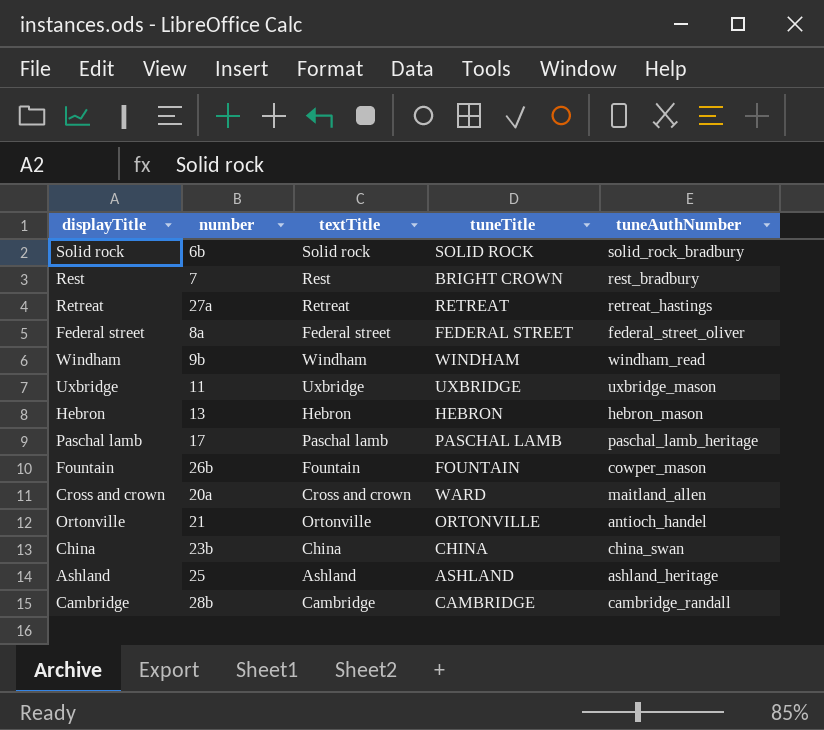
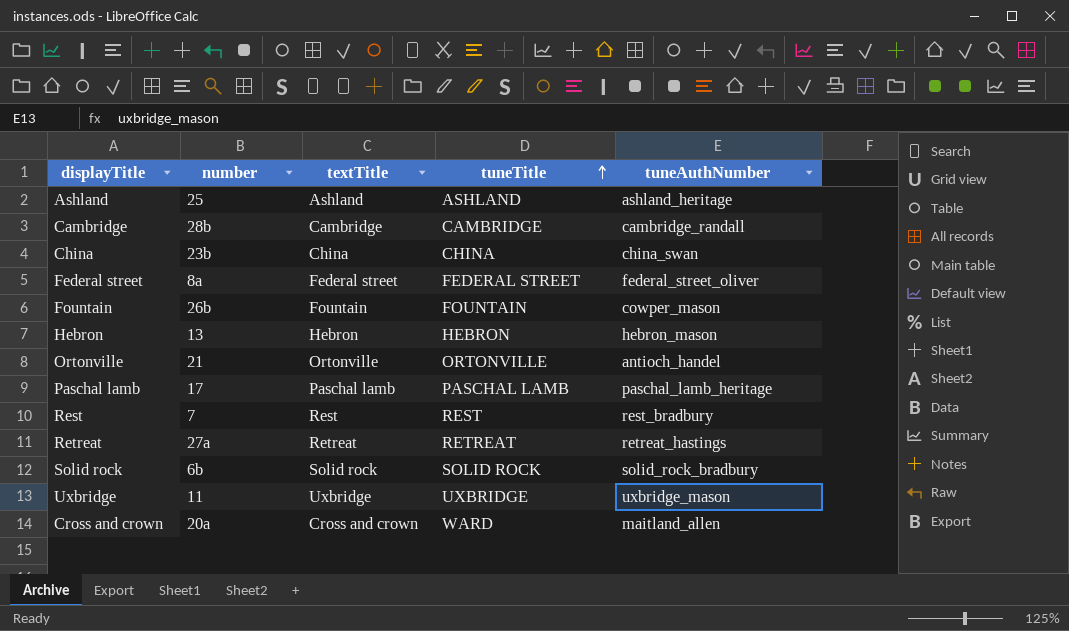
row order: none -> tuneTitle ascending
row Windham: 9b | Windham | WINDHAM | windham_read -> none
Rest | tuneTitle: BRIGHT CROWN -> REST

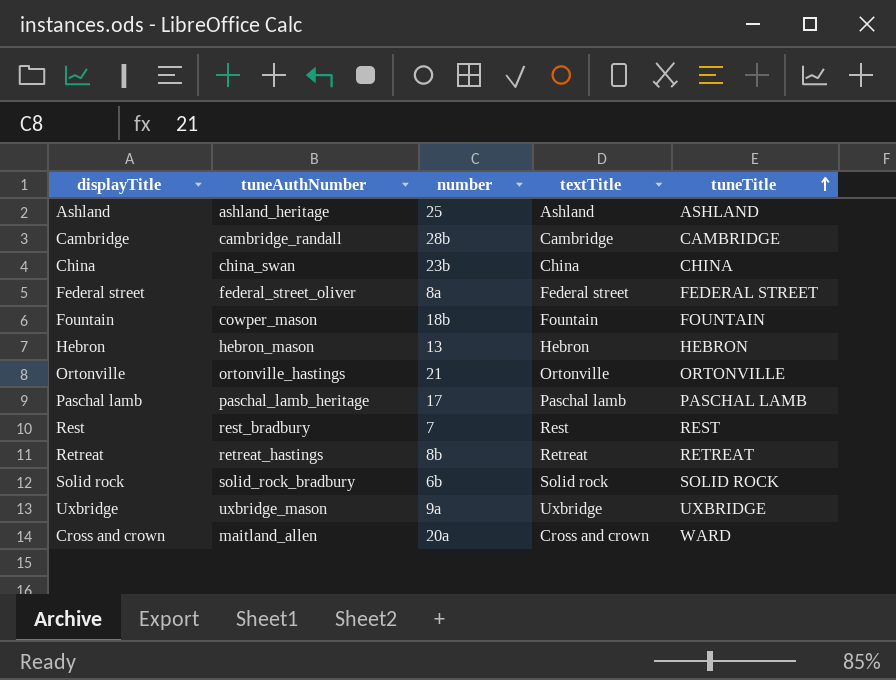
column tuneAuthNumber | position: 5 -> 2
Fountain | number: 26b -> 18b
Ortonville | tuneAuthNumber: antioch_handel -> ortonville_hastings
Retreat | number: 27a -> 8b
Uxbridge | number: 11 -> 9a

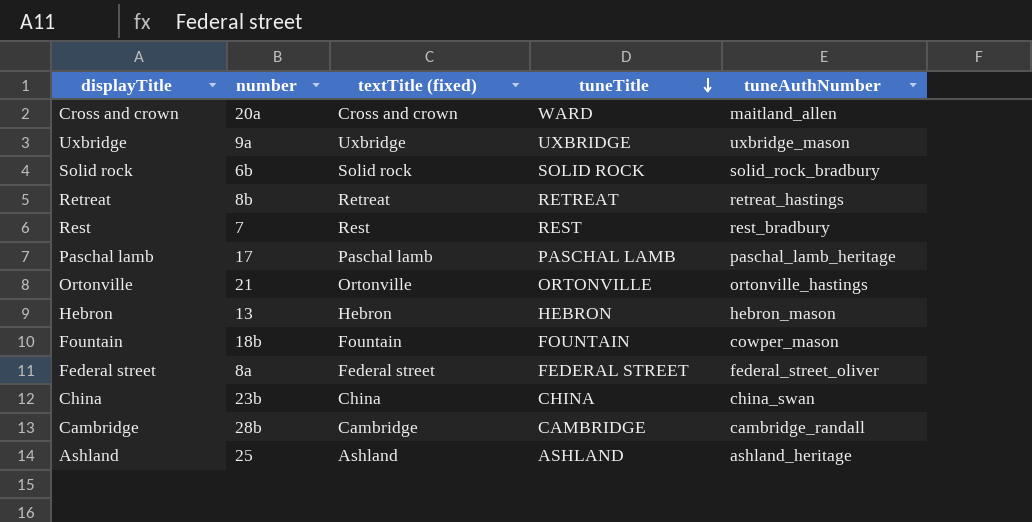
row order: tuneTitle ascending -> tuneTitle descending
column name: textTitle -> textTitle (fixed)
column tuneAuthNumber | position: 2 -> 5

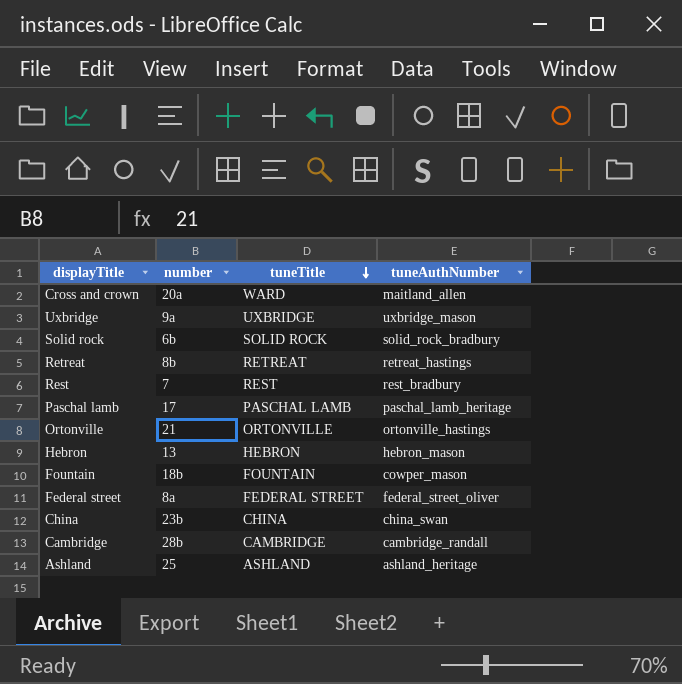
column textTitle (fixed) | position: 3 -> none

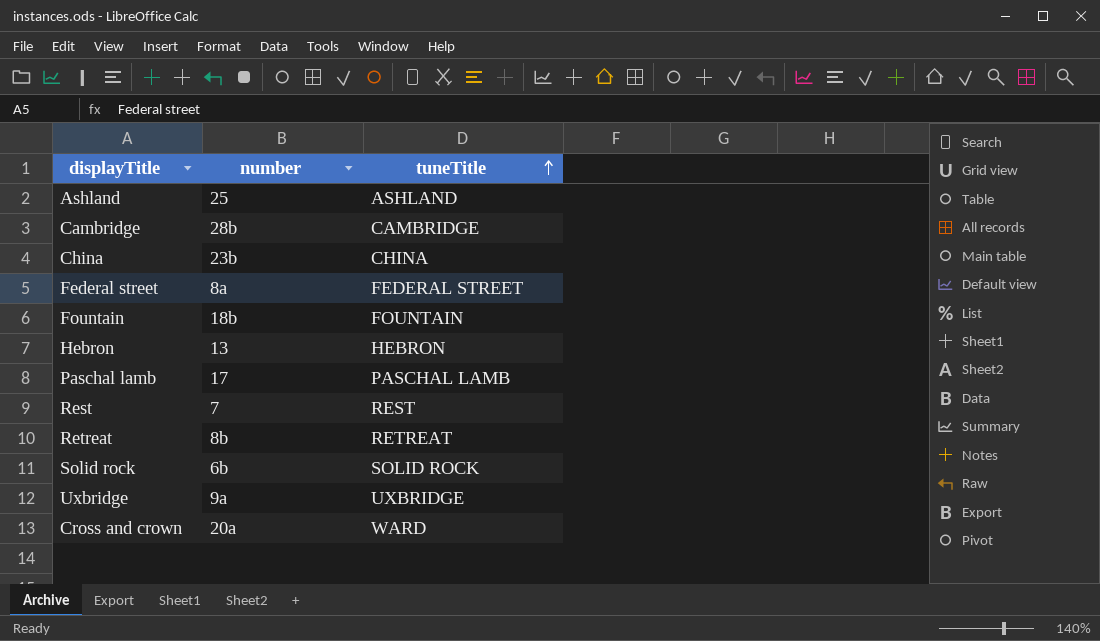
row order: tuneTitle descending -> tuneTitle ascending
column tuneAuthNumber | position: 4 -> none
row Ortonville: 21 | ORTONVILLE | ortonville_hastings -> none

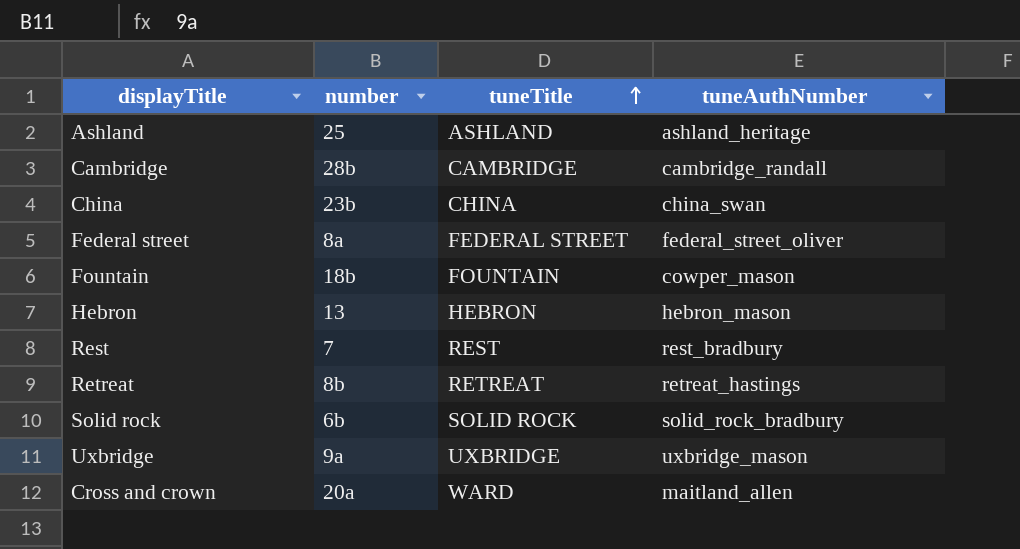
column tuneAuthNumber | position: none -> 4
row Paschal lamb: 17 | PASCHAL LAMB -> none

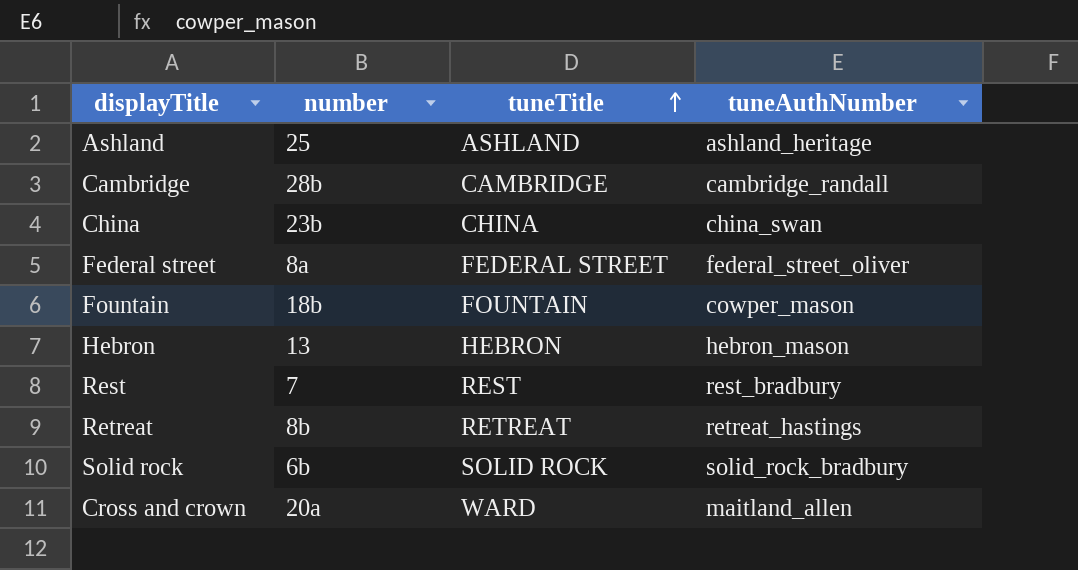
row Uxbridge: 9a | UXBRIDGE | uxbridge_mason -> none

